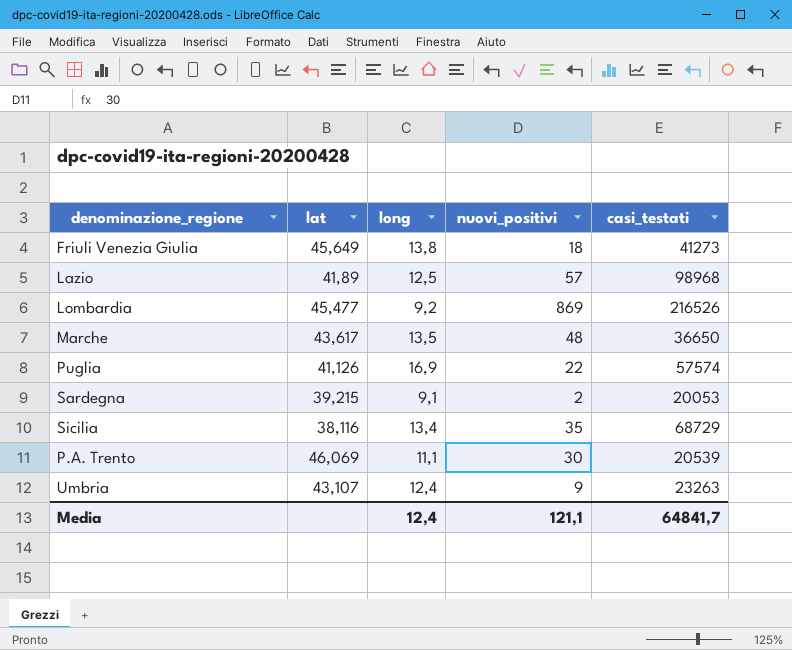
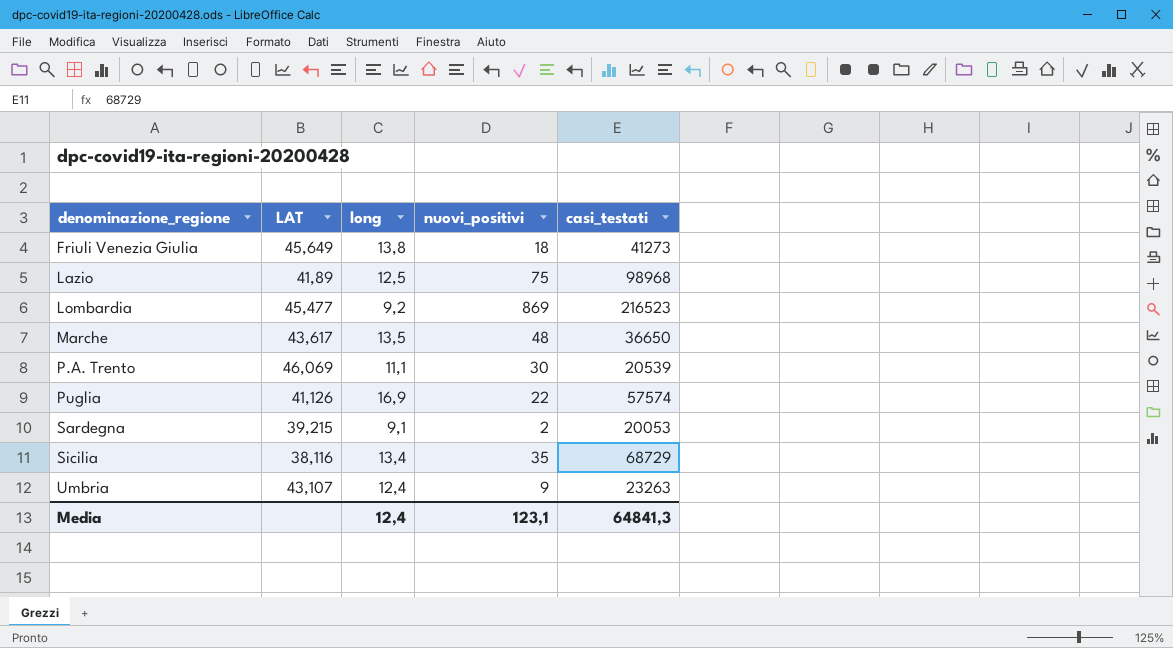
row order: none -> denominazione_regione ascending
column name: lat -> LAT
Lazio | nuovi_positivi: 57 -> 75
Lombardia | casi_testati: 216526 -> 216523
Media | nuovi_positivi: 121,1 -> 123,1
Media | casi_testati: 64841,7 -> 64841,3

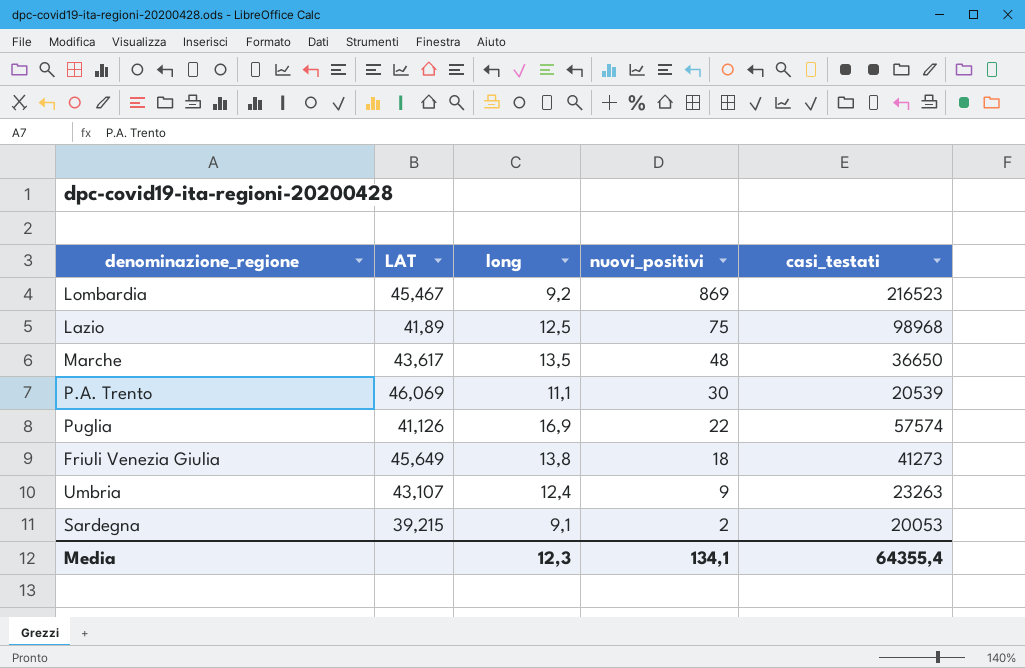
row order: denominazione_regione ascending -> nuovi_positivi descending
row Sicilia: 38,116 | 13,4 | 35 | 68729 -> none
Lombardia | LAT: 45,477 -> 45,467
Media | long: 12,4 -> 12,3
Media | nuovi_positivi: 123,1 -> 134,1
Media | casi_testati: 64841,3 -> 64355,4

